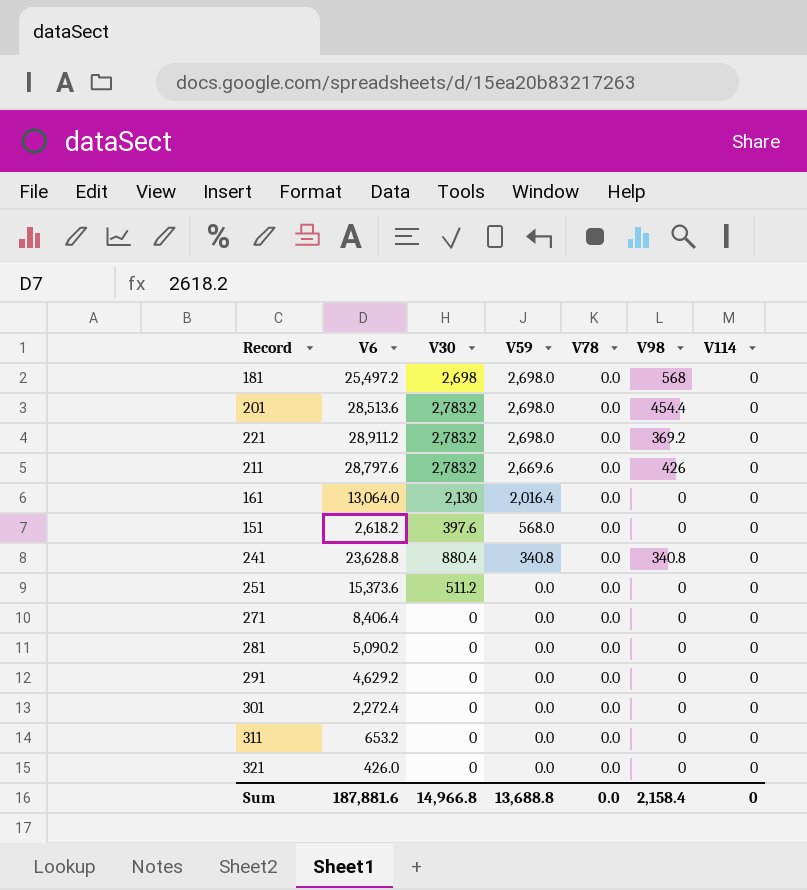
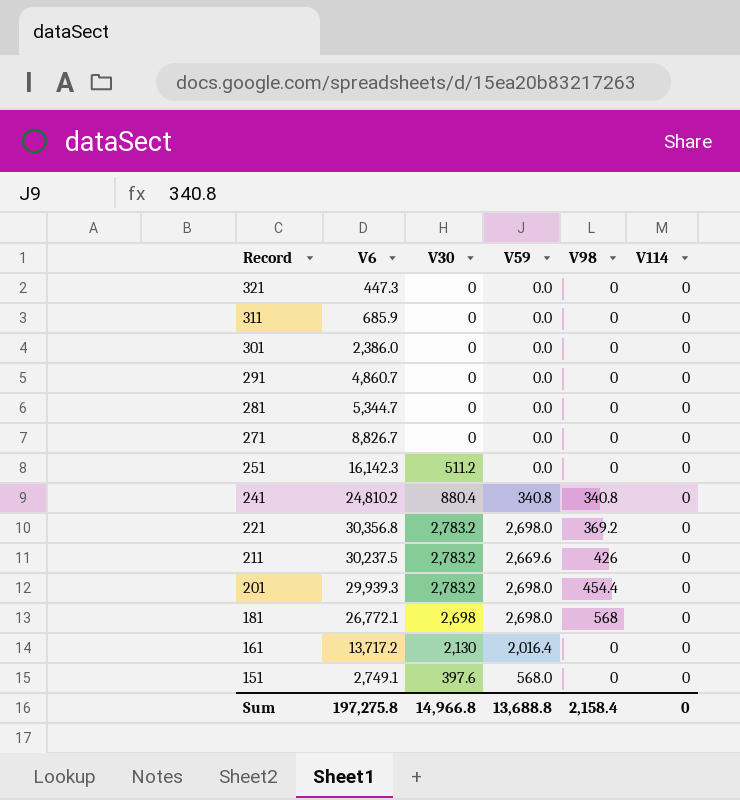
row order: V59 descending -> Record descending
column V78 | position: 5 -> none
321 | V6: 426.0 -> 447.3
311 | V6: 653.2 -> 685.9
301 | V6: 2,272.4 -> 2,386.0
291 | V6: 4,629.2 -> 4,860.7
281 | V6: 5,090.2 -> 5,344.7
271 | V6: 8,406.4 -> 8,826.7
251 | V6: 15,373.6 -> 16,142.3
241 | V6: 23,628.8 -> 24,810.2
221 | V6: 28,911.2 -> 30,356.8
211 | V6: 28,797.6 -> 30,237.5
201 | V6: 28,513.6 -> 29,939.3
181 | V6: 25,497.2 -> 26,772.1
161 | V6: 13,064.0 -> 13,717.2
151 | V6: 2,618.2 -> 2,749.1
Sum | V6: 187,881.6 -> 197,275.8

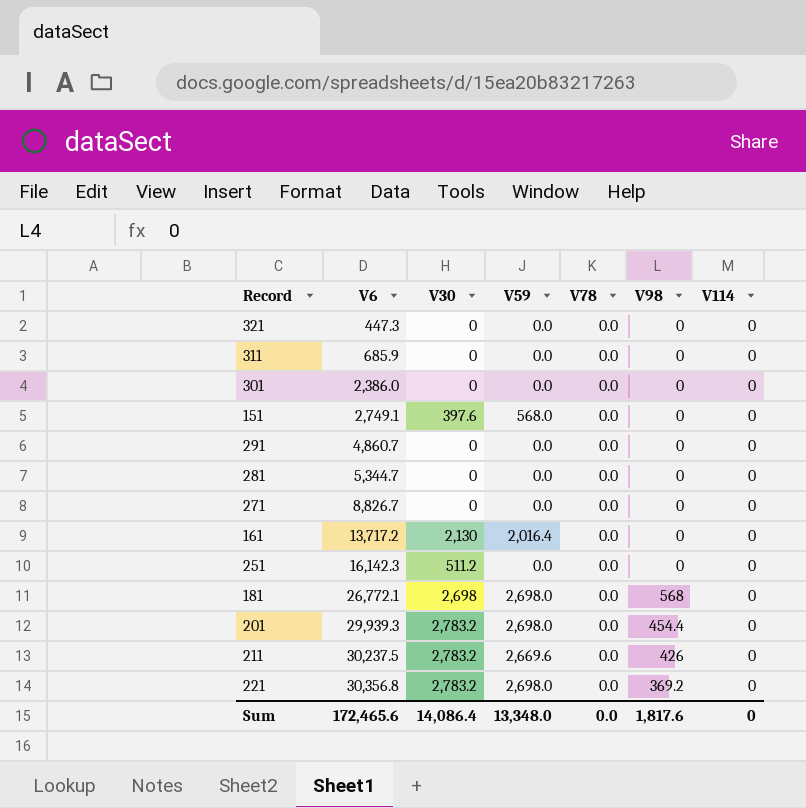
row order: Record descending -> V6 ascending
column V78 | position: none -> 5
row 241: 24,810.2 | 880.4 | 340.8 | 340.8 | 0 -> none
Sum | V6: 197,275.8 -> 172,465.6
Sum | V30: 14,966.8 -> 14,086.4
Sum | V59: 13,688.8 -> 13,348.0
Sum | V98: 2,158.4 -> 1,817.6

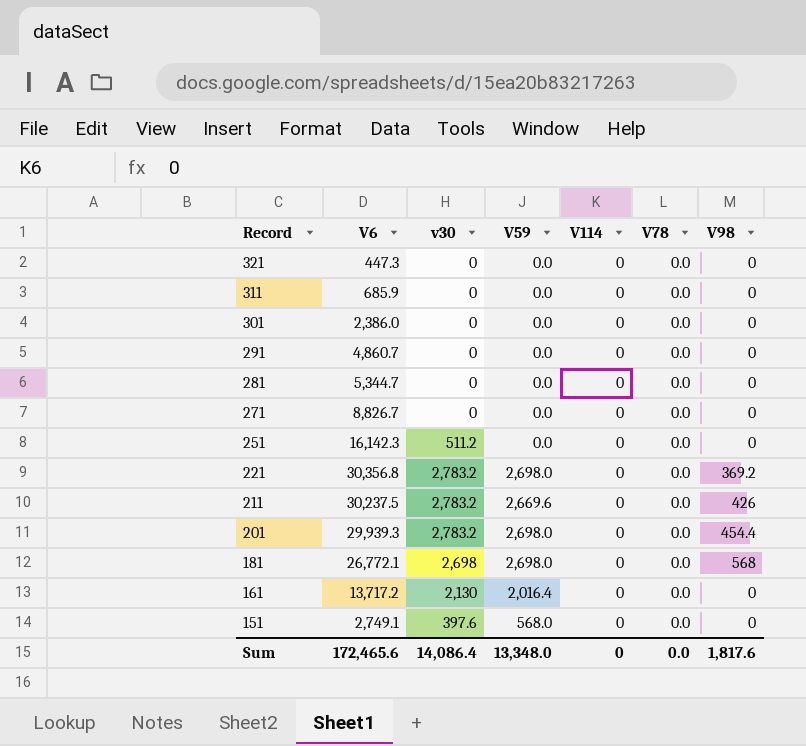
row order: V6 ascending -> Record descending
column name: V30 -> v30
column V114 | position: 7 -> 5

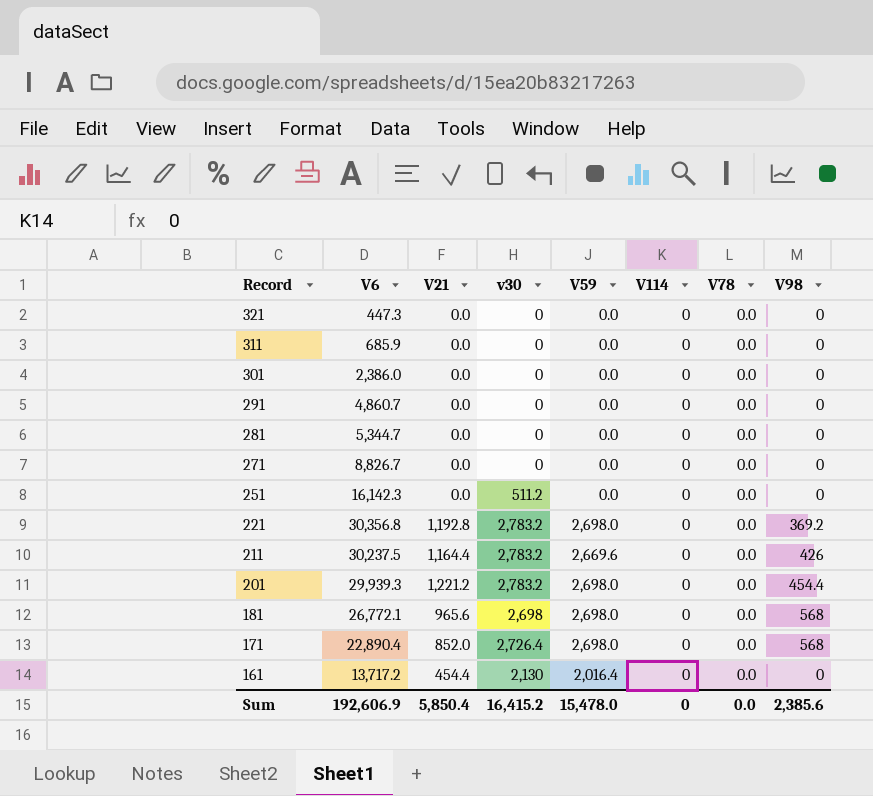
column V21 | position: none -> 3
row 151: 2,749.1 | 397.6 | 568.0 | 0 | 0.0 | 0 -> none
row 171: none -> 22,890.4 | 852.0 | 2,726.4 | 2,698.0 | 0 | 0.0 | 568
Sum | V6: 172,465.6 -> 192,606.9
Sum | v30: 14,086.4 -> 16,415.2
Sum | V59: 13,348.0 -> 15,478.0
Sum | V98: 1,817.6 -> 2,385.6

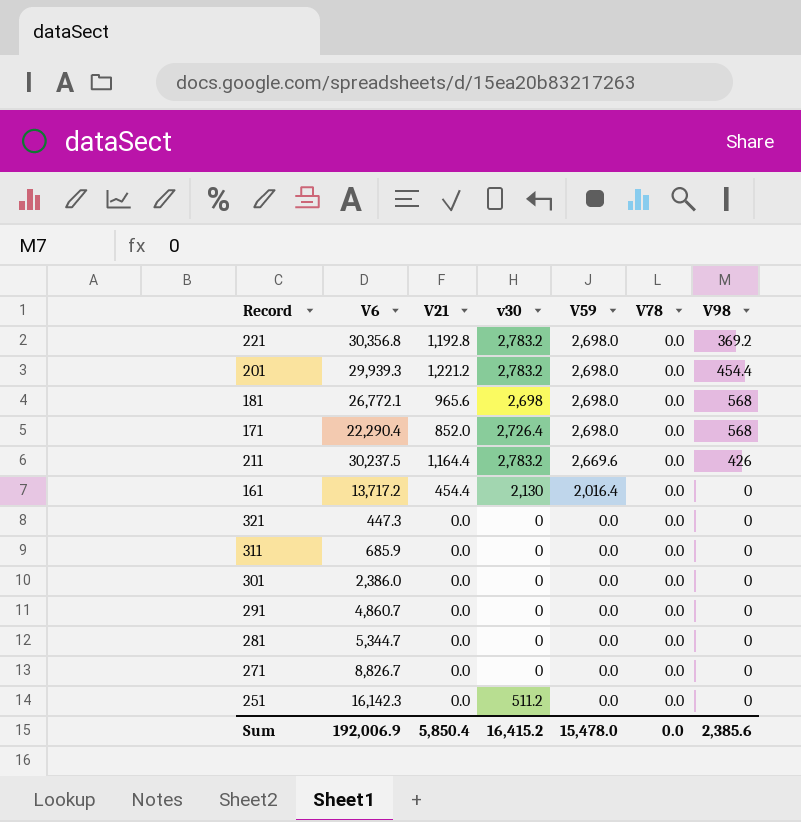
row order: Record descending -> V59 descending
column V114 | position: 6 -> none
171 | V6: 22,890.4 -> 22,290.4
Sum | V6: 192,606.9 -> 192,006.9

